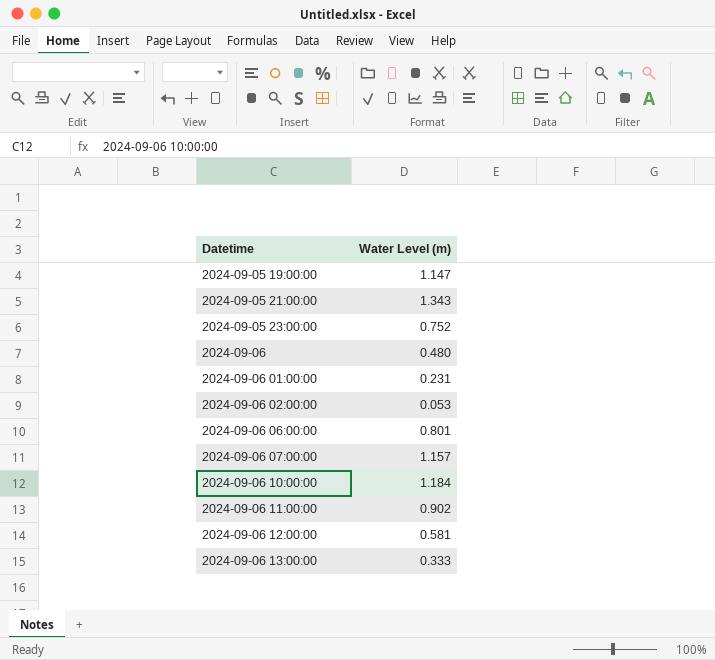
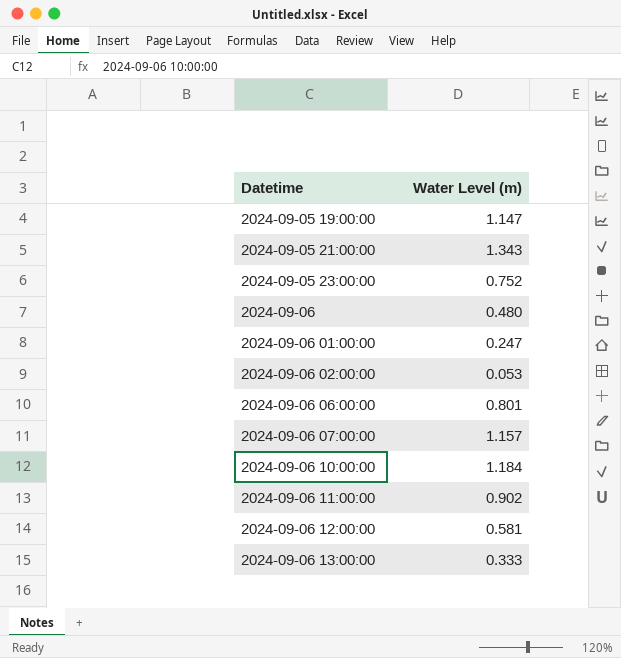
2024-09-06 01:00:00 | Water Level (m): 0.231 -> 0.247

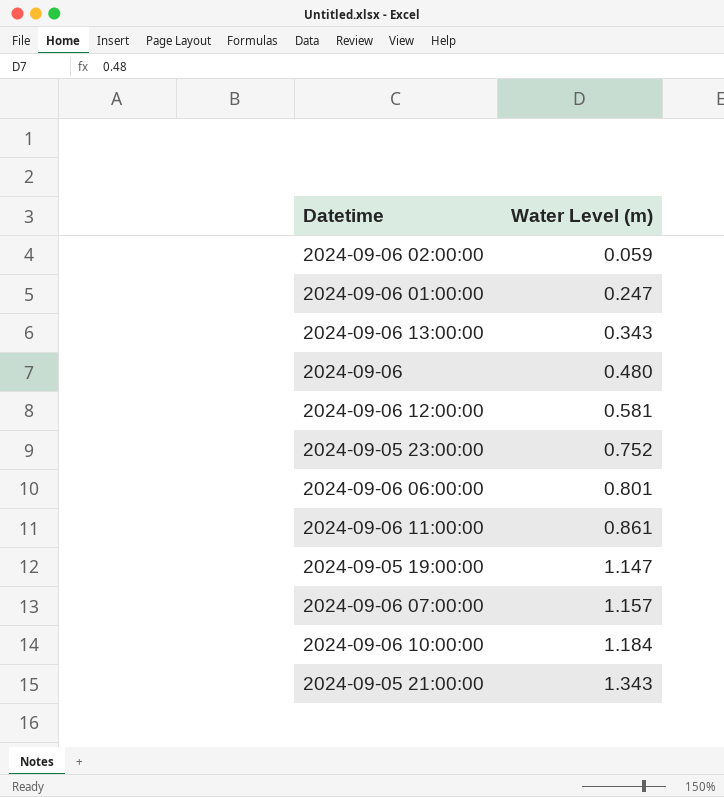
row order: Datetime ascending -> Water Level (m) ascending
2024-09-06 02:00:00 | Water Level (m): 0.053 -> 0.059
2024-09-06 13:00:00 | Water Level (m): 0.333 -> 0.343
2024-09-06 11:00:00 | Water Level (m): 0.902 -> 0.861

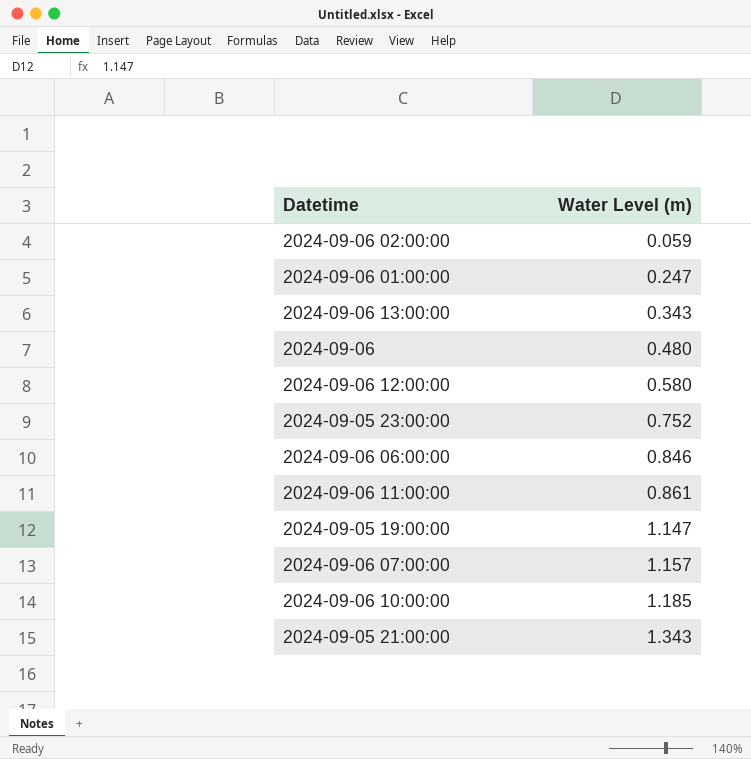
2024-09-06 12:00:00 | Water Level (m): 0.581 -> 0.580
2024-09-06 06:00:00 | Water Level (m): 0.801 -> 0.846
2024-09-06 10:00:00 | Water Level (m): 1.184 -> 1.185

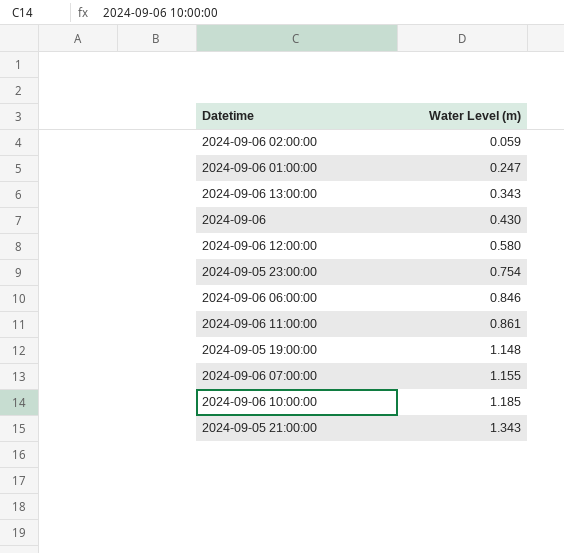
2024-09-06 | Water Level (m): 0.480 -> 0.430
2024-09-05 23:00:00 | Water Level (m): 0.752 -> 0.754
2024-09-05 19:00:00 | Water Level (m): 1.147 -> 1.148
2024-09-06 07:00:00 | Water Level (m): 1.157 -> 1.155

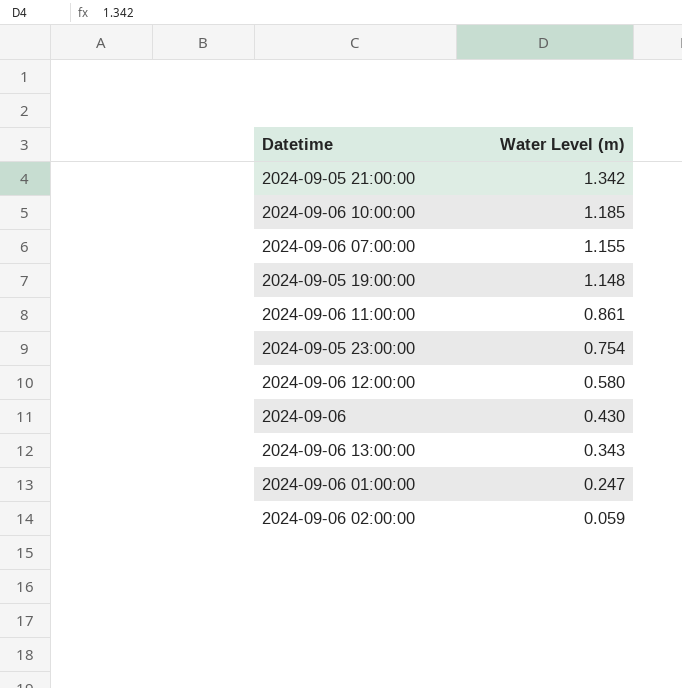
row order: Water Level (m) ascending -> Water Level (m) descending
row 2024-09-06 06:00:00: 0.846 -> none
2024-09-05 21:00:00 | Water Level (m): 1.343 -> 1.342

